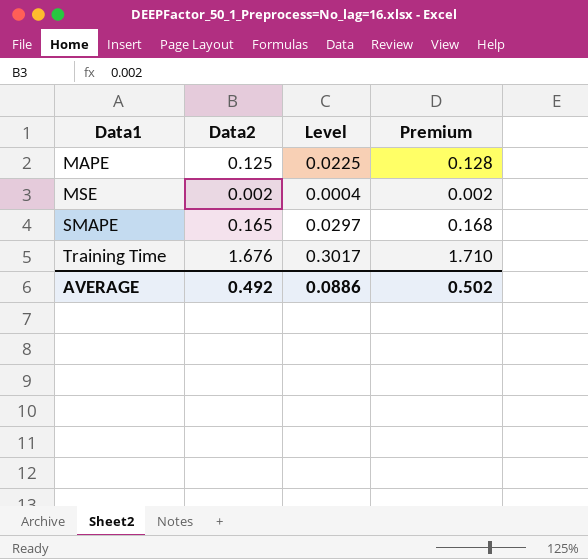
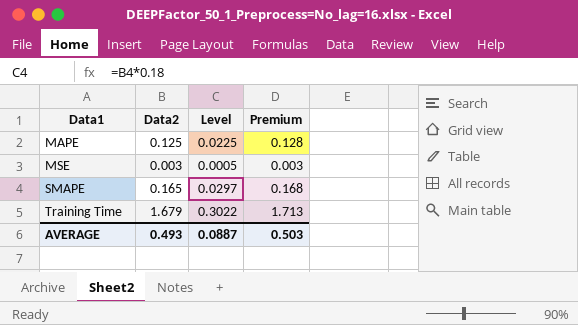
MSE | Data2: 0.002 -> 0.003
MSE | Level: 0.0004 -> 0.0005
MSE | Premium: 0.002 -> 0.003
Training Time | Data2: 1.676 -> 1.679
Training Time | Level: 0.3017 -> 0.3022
Training Time | Premium: 1.710 -> 1.713
AVERAGE | Data2: 0.492 -> 0.493
AVERAGE | Level: 0.0886 -> 0.0887
AVERAGE | Premium: 0.502 -> 0.503

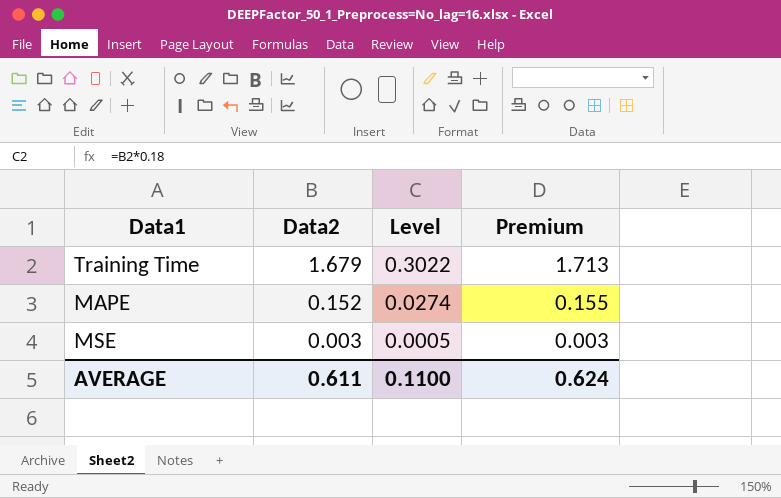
row order: Data1 ascending -> Data2 descending
row SMAPE: 0.165 | 0.0297 | 0.168 -> none
MAPE | Data2: 0.125 -> 0.152
MAPE | Level: 0.0225 -> 0.0274
MAPE | Premium: 0.128 -> 0.155
AVERAGE | Data2: 0.493 -> 0.611
AVERAGE | Level: 0.0887 -> 0.1100
AVERAGE | Premium: 0.503 -> 0.624

